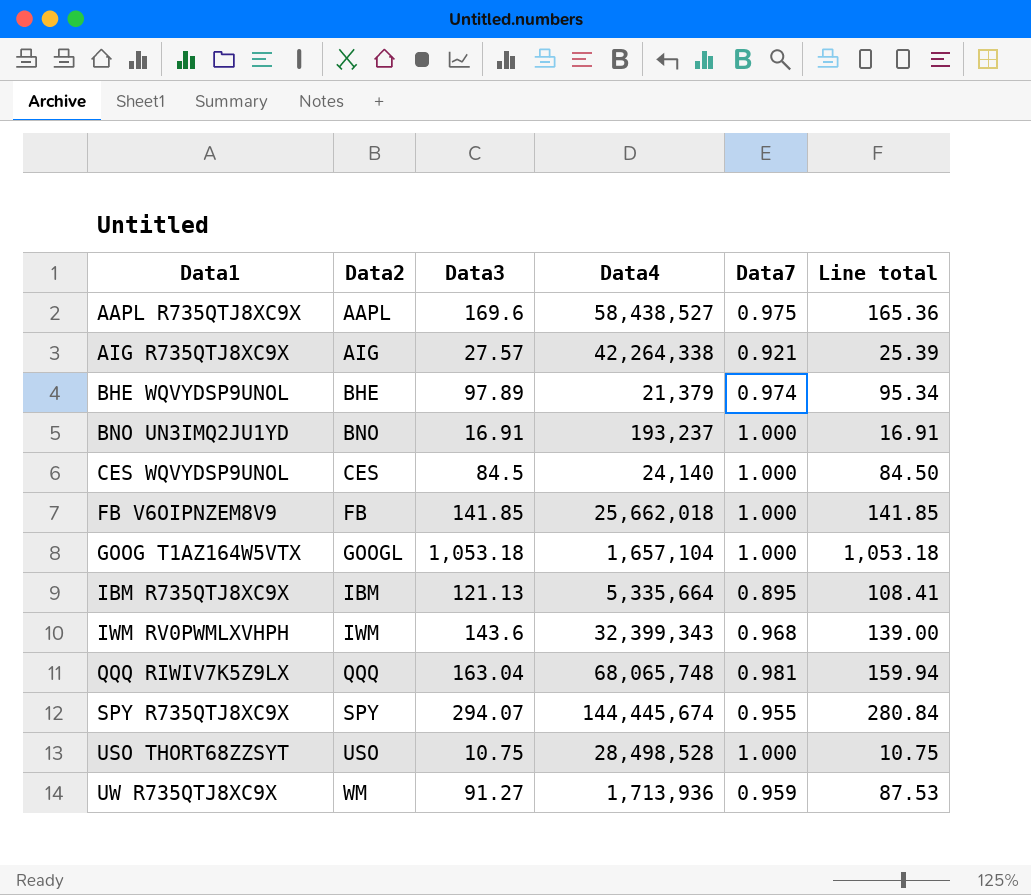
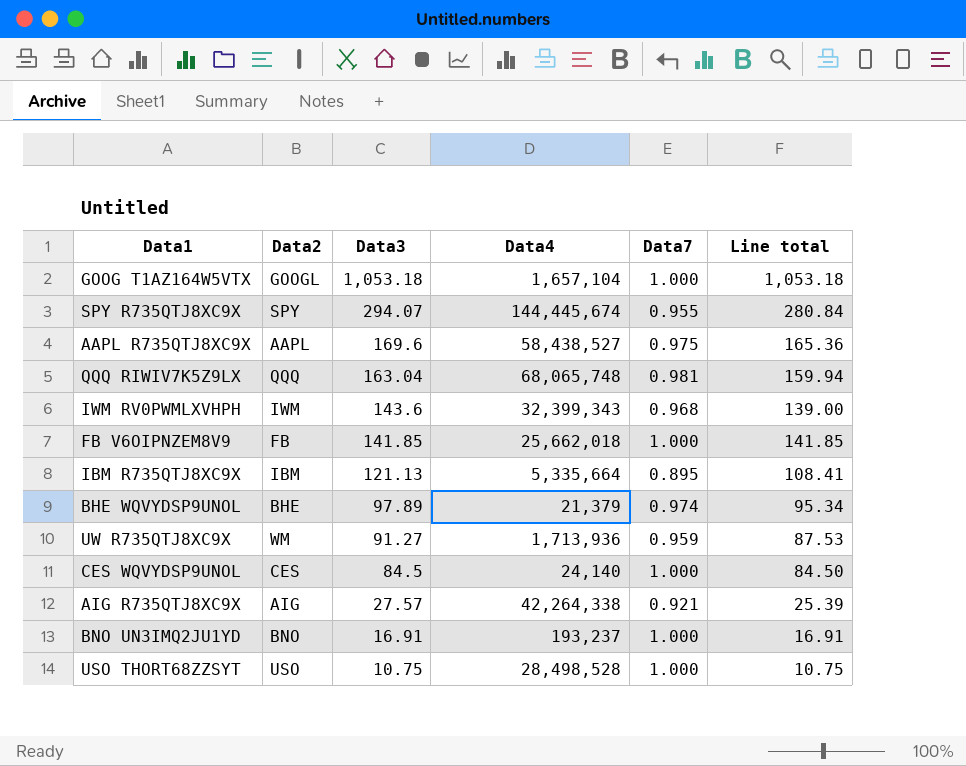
row order: Data1 ascending -> Data3 descending

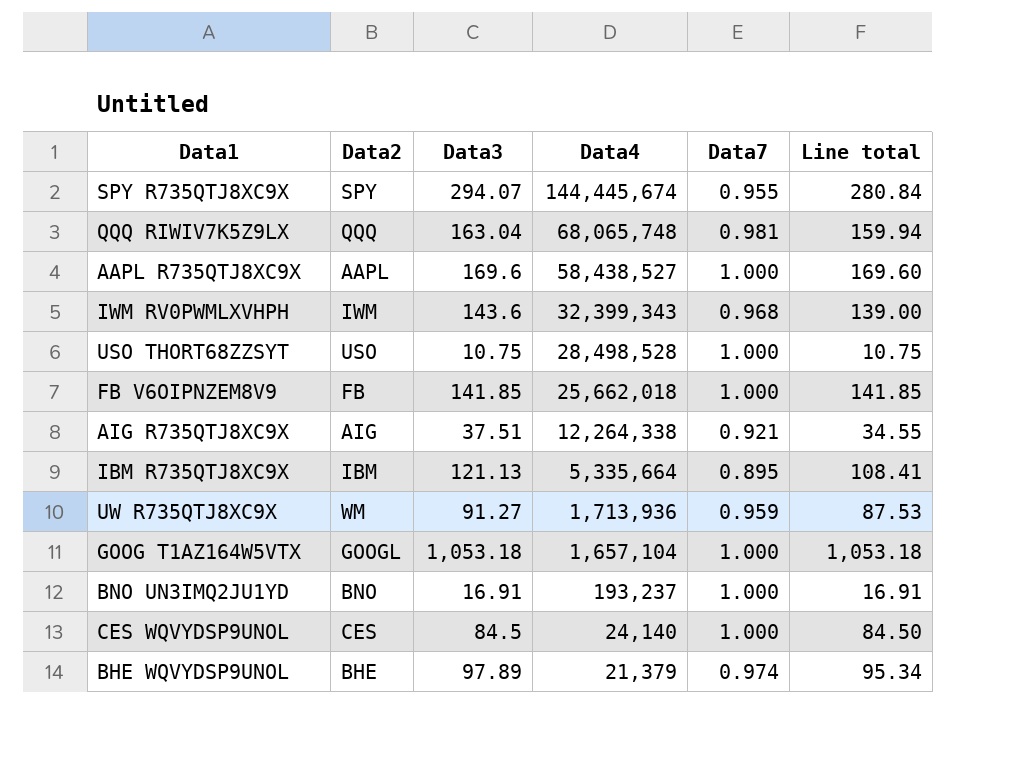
row order: Data3 descending -> Data4 descending
AAPL R735QTJ8XC9X | Data7: 0.975 -> 1.000
AAPL R735QTJ8XC9X | Line total: 165.36 -> 169.60
AIG R735QTJ8XC9X | Data3: 27.57 -> 37.51
AIG R735QTJ8XC9X | Data4: 42,264,338 -> 12,264,338
AIG R735QTJ8XC9X | Line total: 25.39 -> 34.55

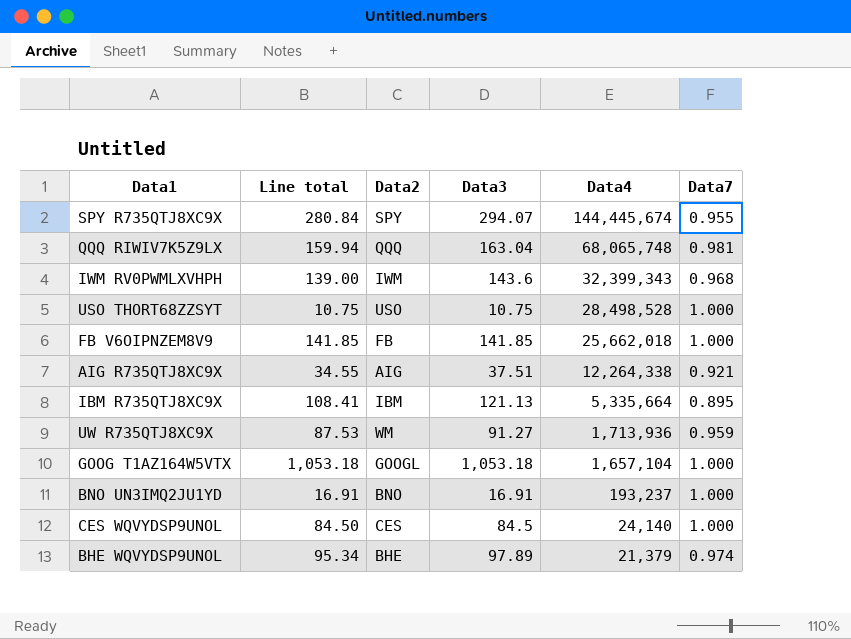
column Line total | position: 6 -> 2
row AAPL R735QTJ8XC9X: AAPL | 169.6 | 58,438,527 | 1.000 | 169.60 -> none

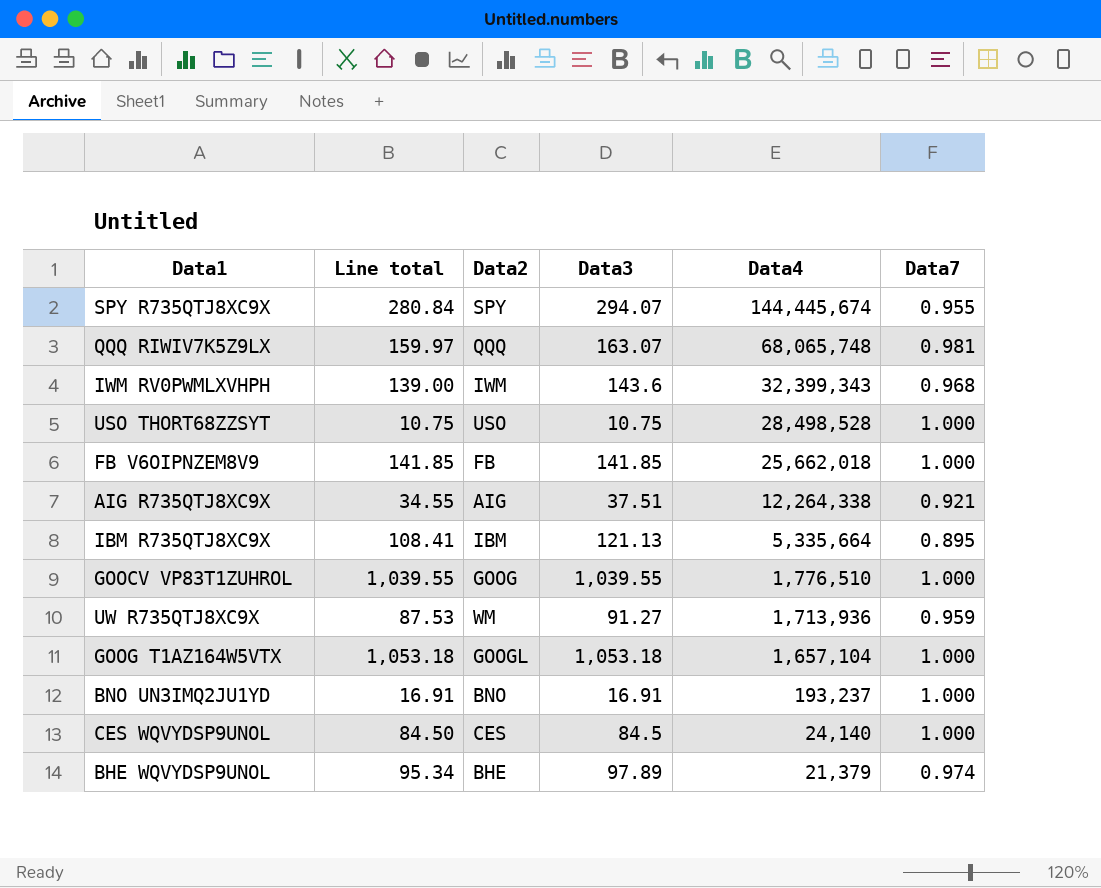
QQQ RIWIV7K5Z9LX | Line total: 159.94 -> 159.97
QQQ RIWIV7K5Z9LX | Data3: 163.04 -> 163.07
row GOOCV VP83T1ZUHROL: none -> 1,039.55 | GOOG | 1,039.55 | 1,776,510 | 1.000

